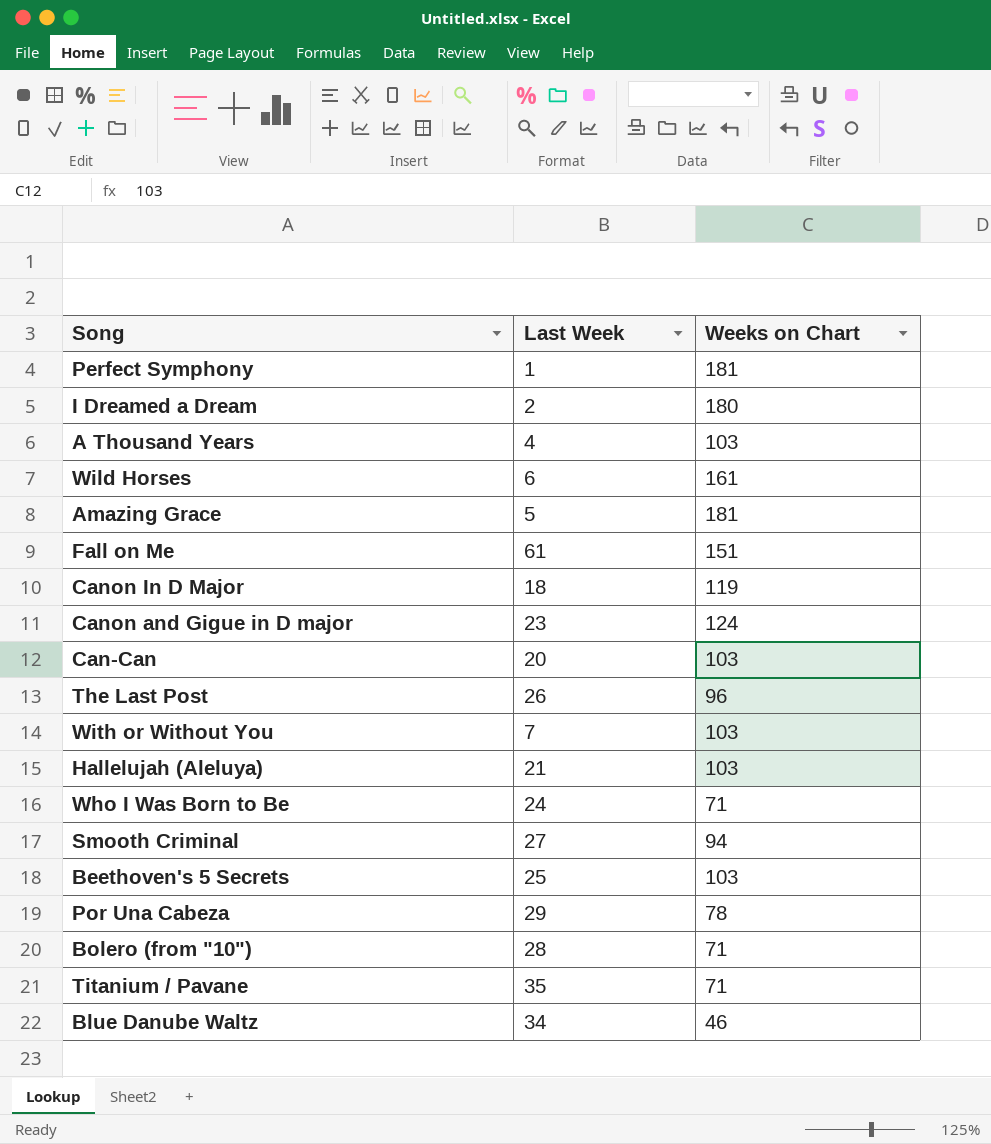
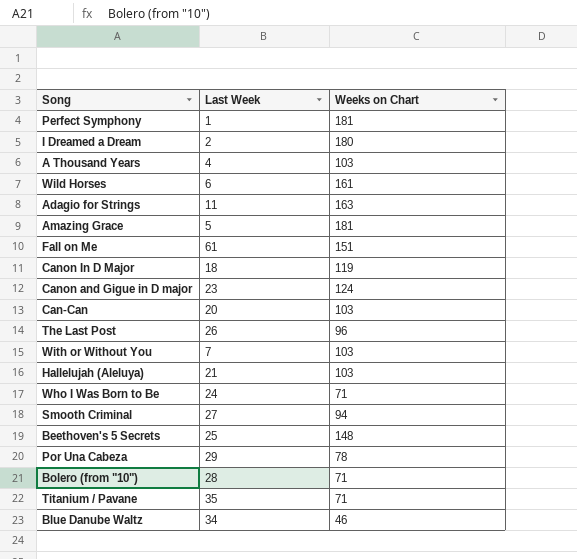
row Adagio for Strings: none -> 11 | 163
Beethoven's 5 Secrets | Weeks on Chart: 103 -> 148

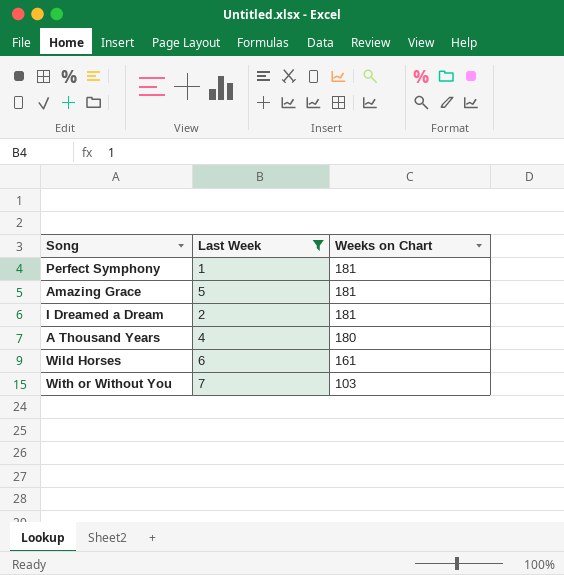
filter: none -> Last Week <= 7
row order: none -> Weeks on Chart descending
I Dreamed a Dream | Weeks on Chart: 180 -> 181
A Thousand Years | Weeks on Chart: 103 -> 180

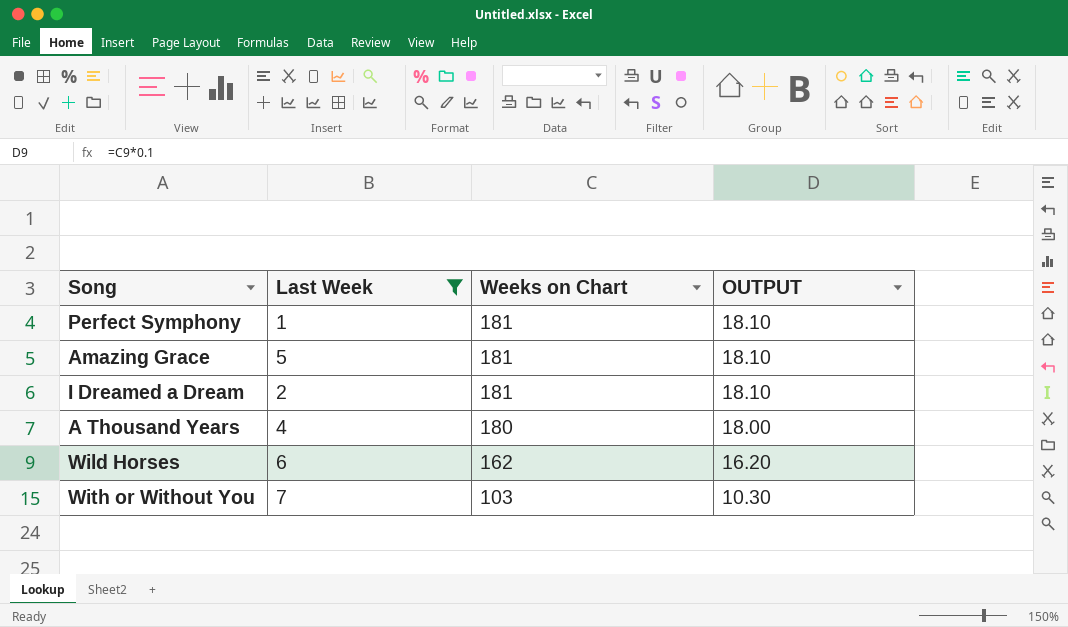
column OUTPUT | formula: none -> [Weeks on Chart] * 0.1
Wild Horses | Weeks on Chart: 161 -> 162

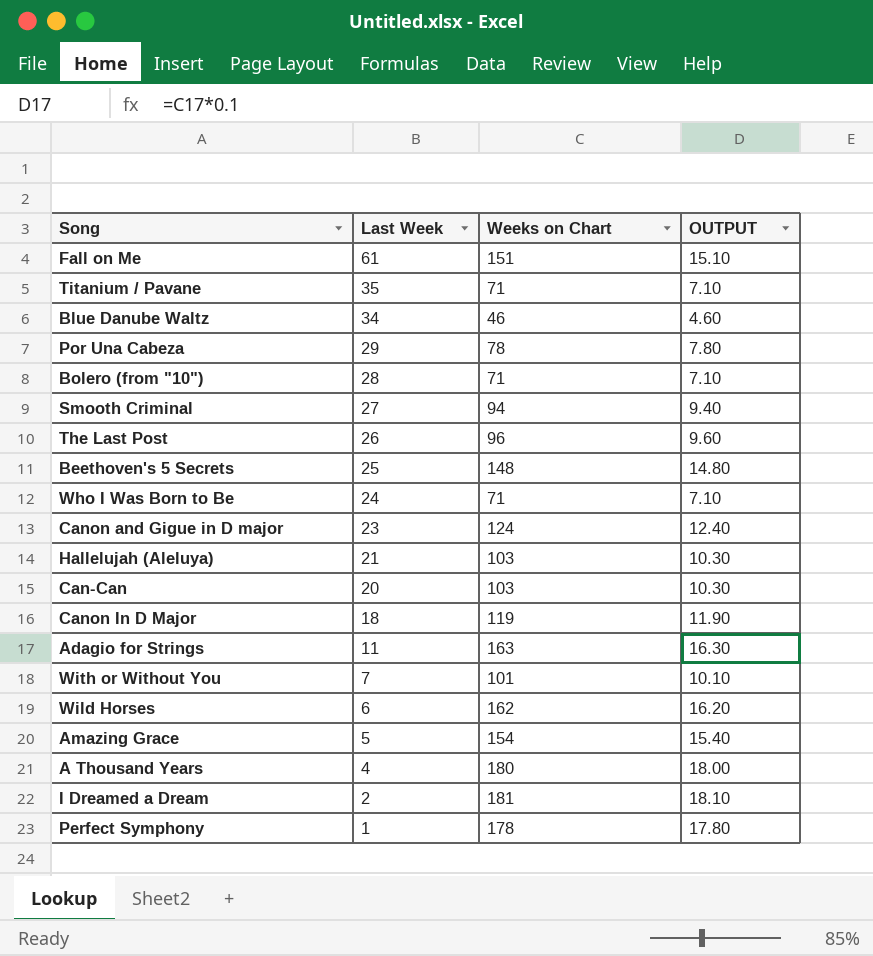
filter: Last Week <= 7 -> none
row order: Weeks on Chart descending -> Last Week descending
With or Without You | Weeks on Chart: 103 -> 101
With or Without You | OUTPUT: 10.30 -> 10.10
Amazing Grace | Weeks on Chart: 181 -> 154
Amazing Grace | OUTPUT: 18.10 -> 15.40
Perfect Symphony | Weeks on Chart: 181 -> 178
Perfect Symphony | OUTPUT: 18.10 -> 17.80

